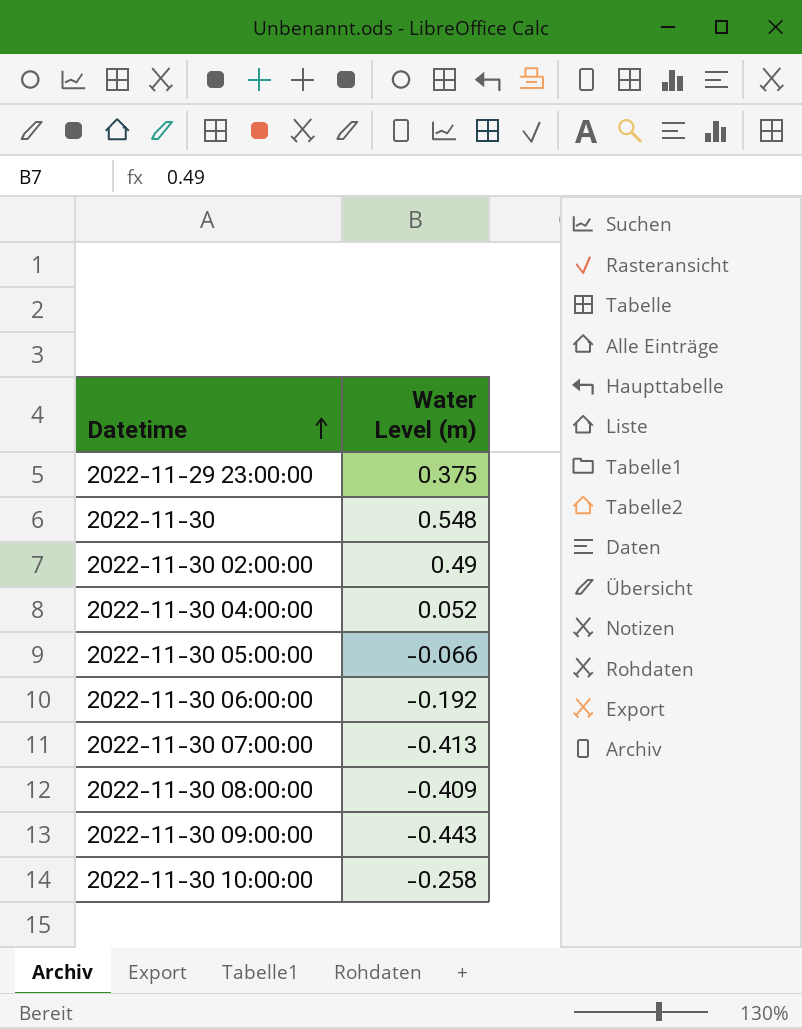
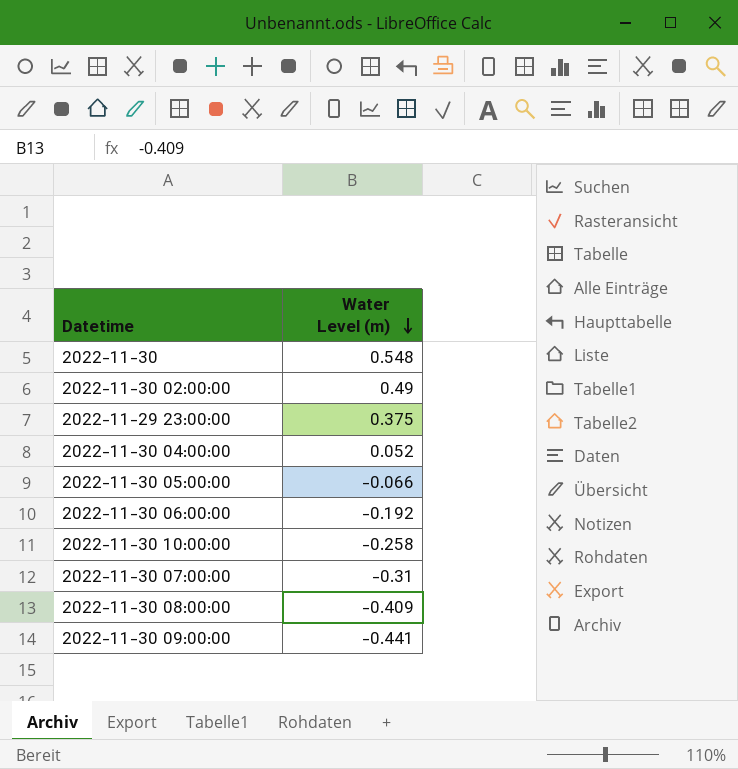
row order: Datetime ascending -> Water Level (m) descending
2022-11-30 07:00:00 | Water Level (m): -0.413 -> -0.31
2022-11-30 09:00:00 | Water Level (m): -0.443 -> -0.441

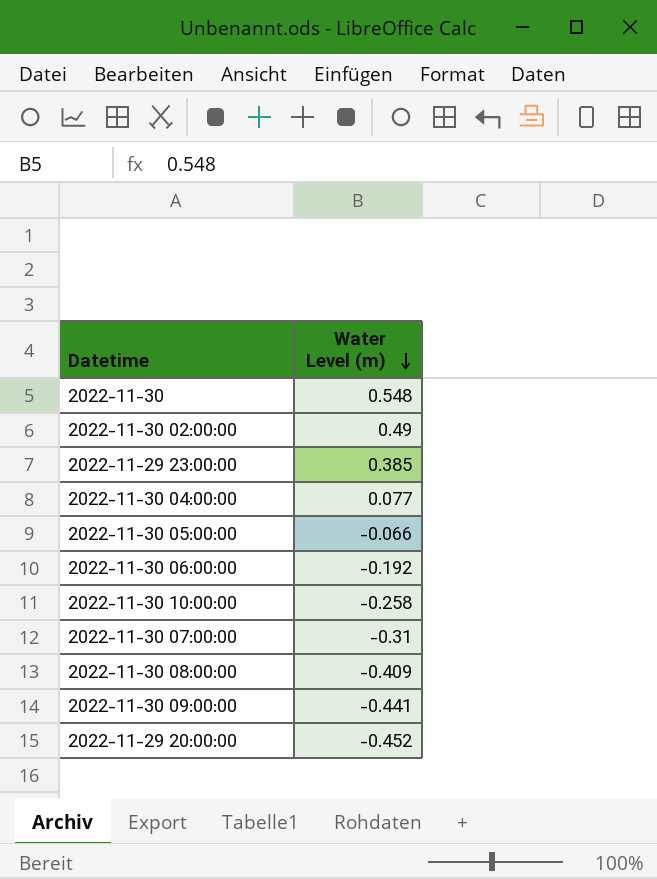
2022-11-29 23:00:00 | Water Level (m): 0.375 -> 0.385
2022-11-30 04:00:00 | Water Level (m): 0.052 -> 0.077
row 2022-11-29 20:00:00: none -> -0.452

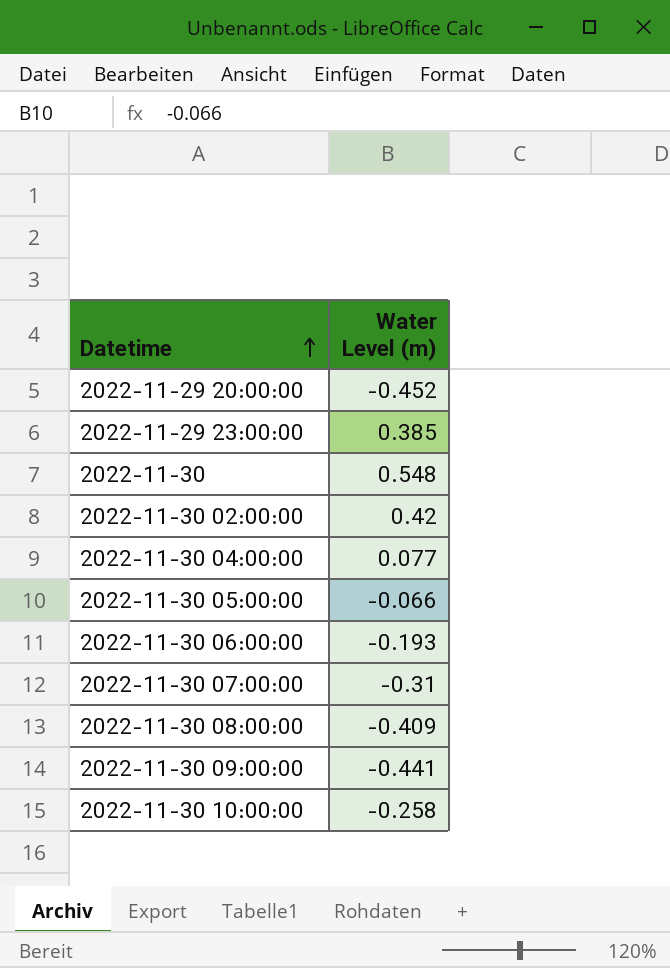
row order: Water Level (m) descending -> Datetime ascending
2022-11-30 02:00:00 | Water Level (m): 0.49 -> 0.42
2022-11-30 06:00:00 | Water Level (m): -0.192 -> -0.193

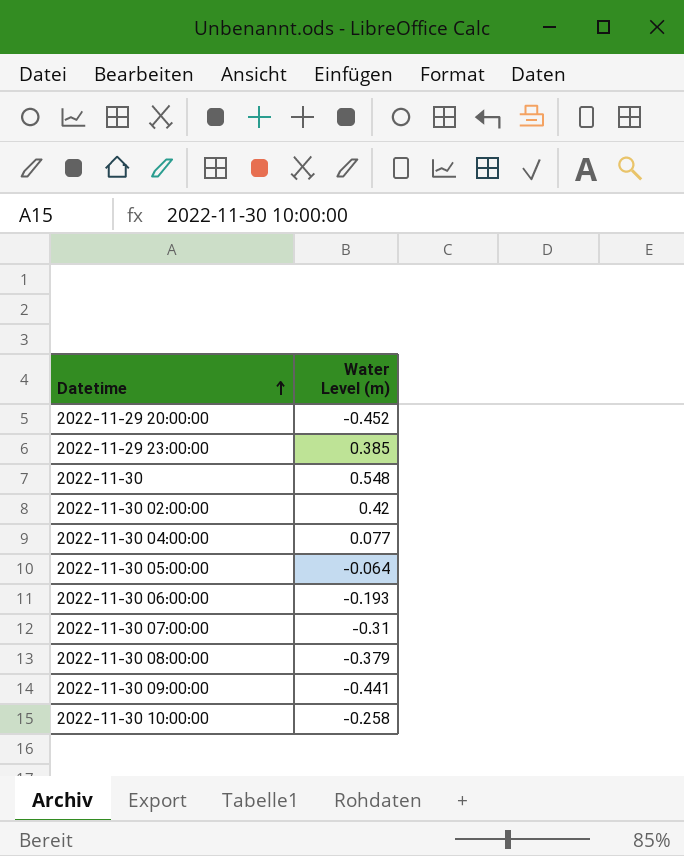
2022-11-30 05:00:00 | Water Level (m): -0.066 -> -0.064
2022-11-30 08:00:00 | Water Level (m): -0.409 -> -0.379

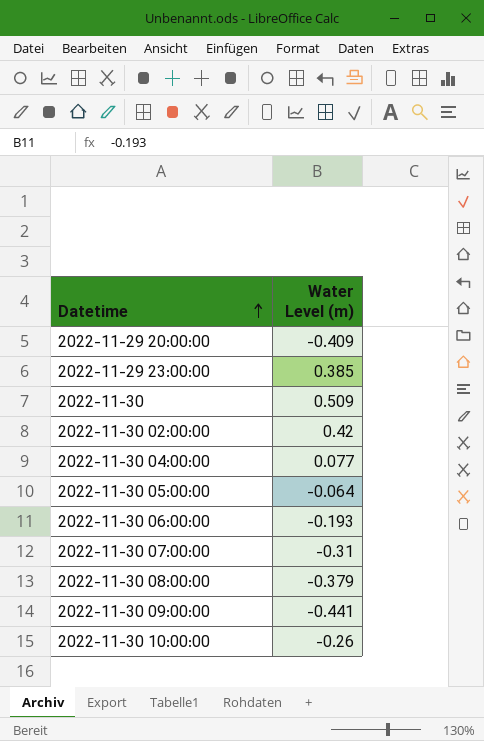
2022-11-29 20:00:00 | Water Level (m): -0.452 -> -0.409
2022-11-30 | Water Level (m): 0.548 -> 0.509
2022-11-30 10:00:00 | Water Level (m): -0.258 -> -0.26

